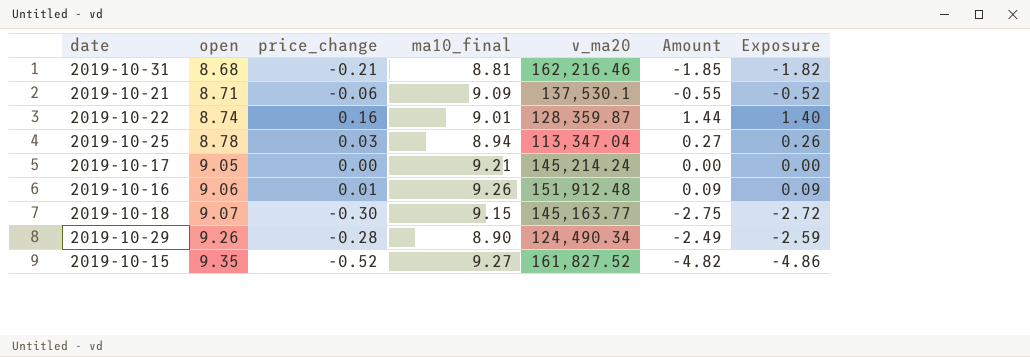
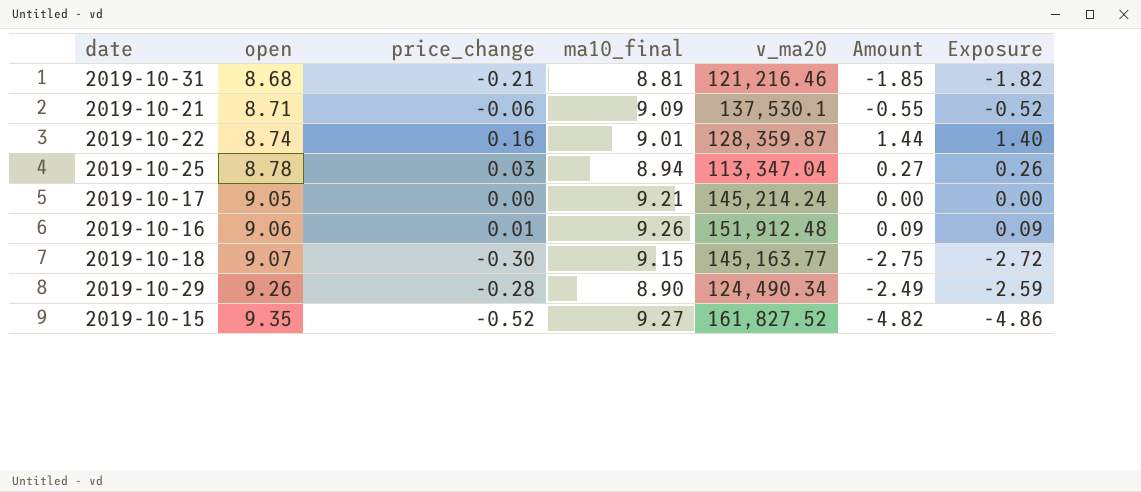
2019-10-31 | v_ma20: 162,216.46 -> 121,216.46

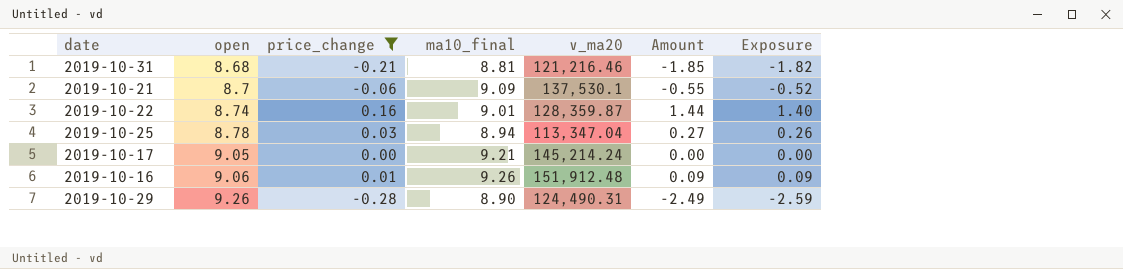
filter: none -> price_change >= -0.28
2019-10-21 | open: 8.71 -> 8.7
2019-10-29 | v_ma20: 124,490.34 -> 124,490.31

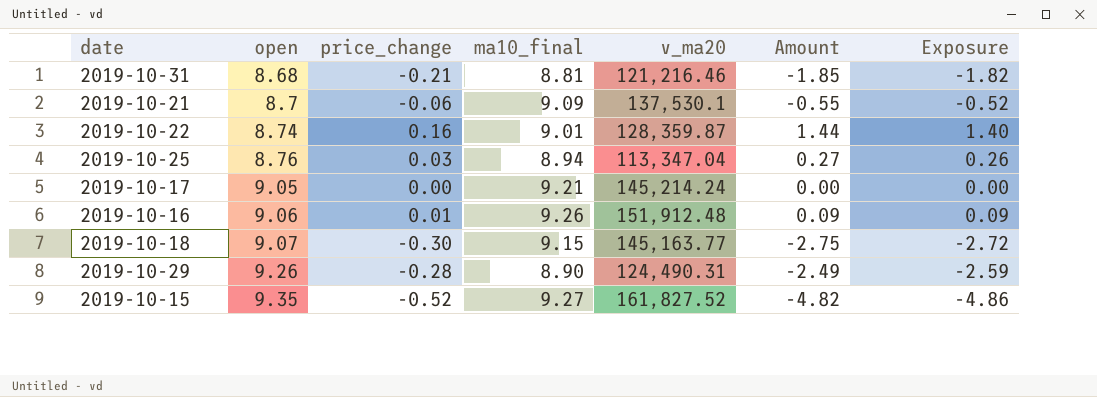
filter: price_change >= -0.28 -> none
2019-10-25 | open: 8.78 -> 8.76

